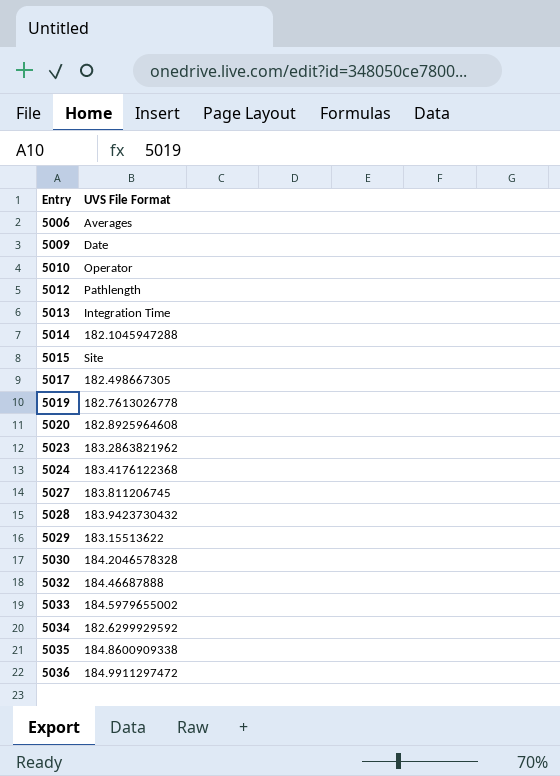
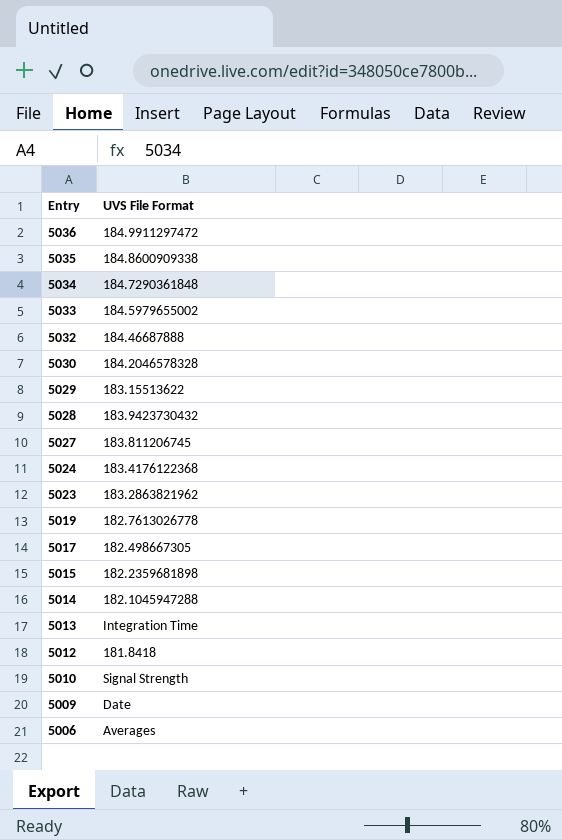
row order: Entry ascending -> Entry descending
row 5020: 182.8925964608 -> none
5034 | UVS File Format: 182.6299929592 -> 184.7290361848
5015 | UVS File Format: Site -> 182.2359681898
5012 | UVS File Format: Pathlength -> 181.8418
5010 | UVS File Format: Operator -> Signal Strength

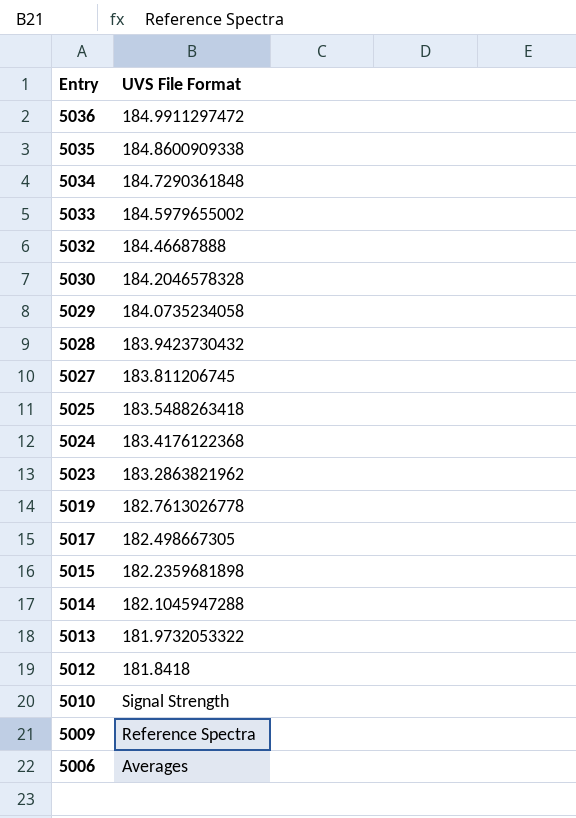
5029 | UVS File Format: 183.15513622 -> 184.0735234058
row 5025: none -> 183.5488263418
5013 | UVS File Format: Integration Time -> 181.9732053322
5009 | UVS File Format: Date -> Reference Spectra

